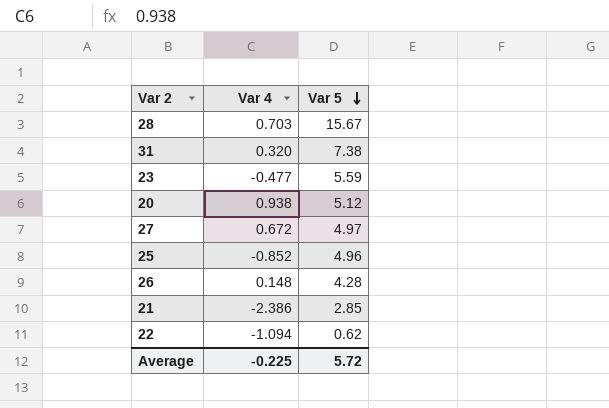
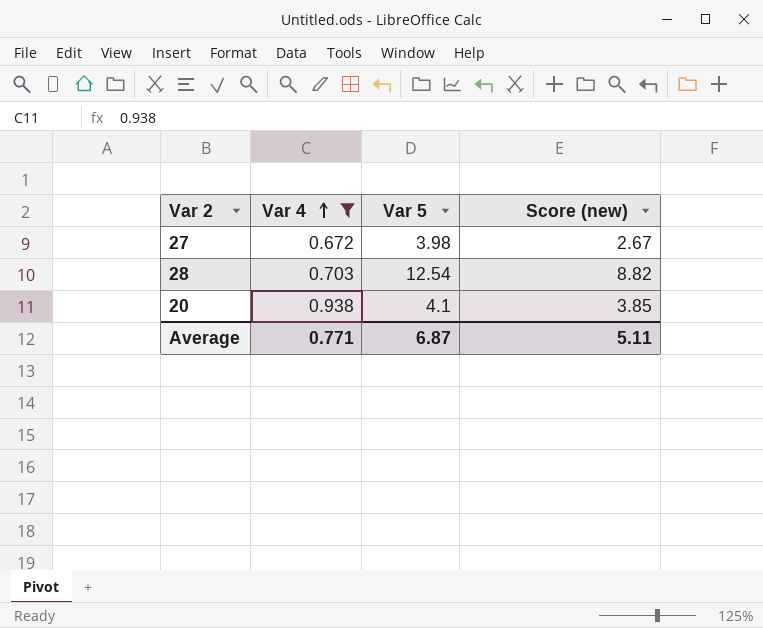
filter: none -> Var 4 >= 0.672
row order: Var 5 descending -> Var 4 ascending
column Score (new) | formula: none -> [Var 4] * [Var 5]
27 | Var 5: 4.97 -> 3.98
28 | Var 5: 15.67 -> 12.54
20 | Var 5: 5.12 -> 4.1
Average | Var 4: -0.225 -> 0.771
Average | Var 5: 5.72 -> 6.87

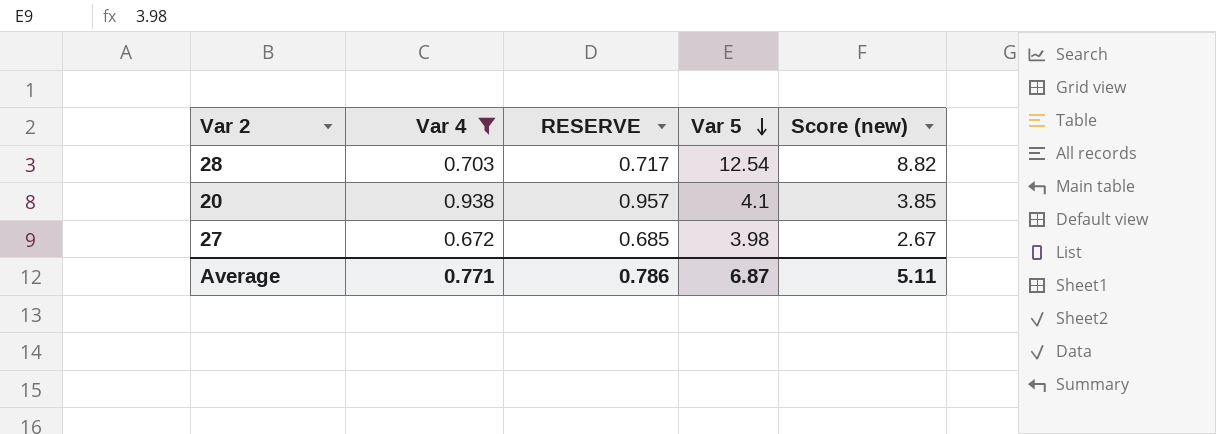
row order: Var 4 ascending -> Var 5 descending
column RESERVE | formula: none -> [Var 4] * 1.02

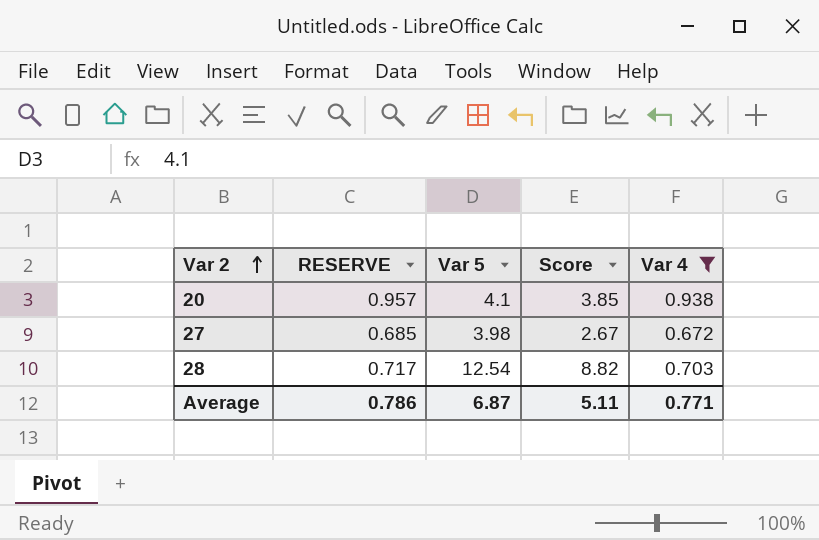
row order: Var 5 descending -> Var 2 ascending
column name: Score (new) -> Score
column Var 4 | position: 2 -> 5

